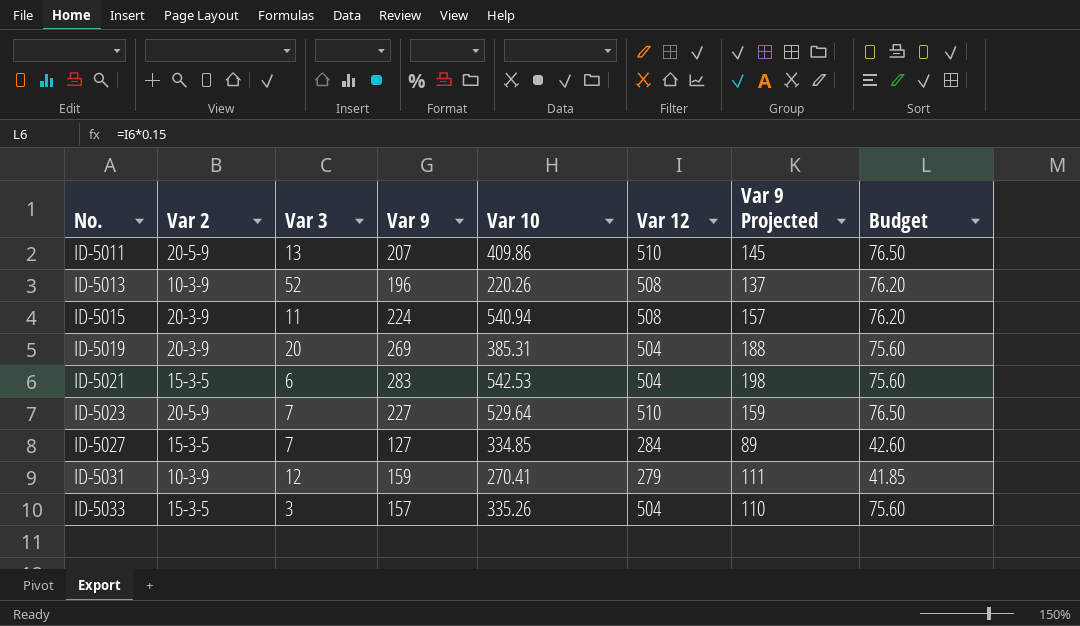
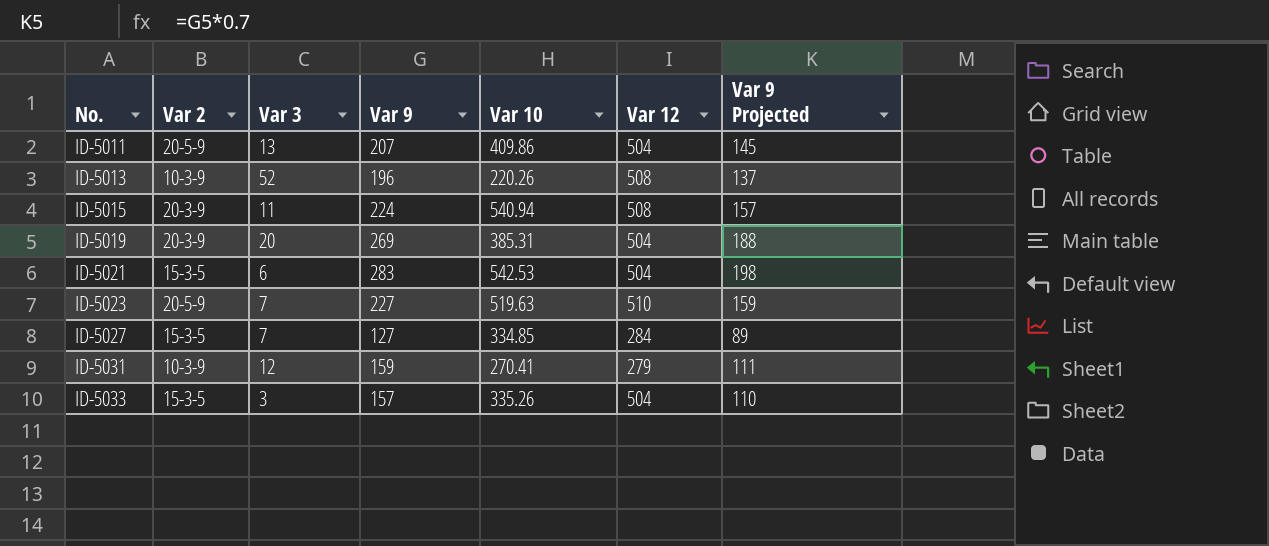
column Budget | formula: [Var 12] * 0.15 -> none
ID-5011 | Var 12: 510 -> 504
ID-5023 | Var 10: 529.64 -> 519.63

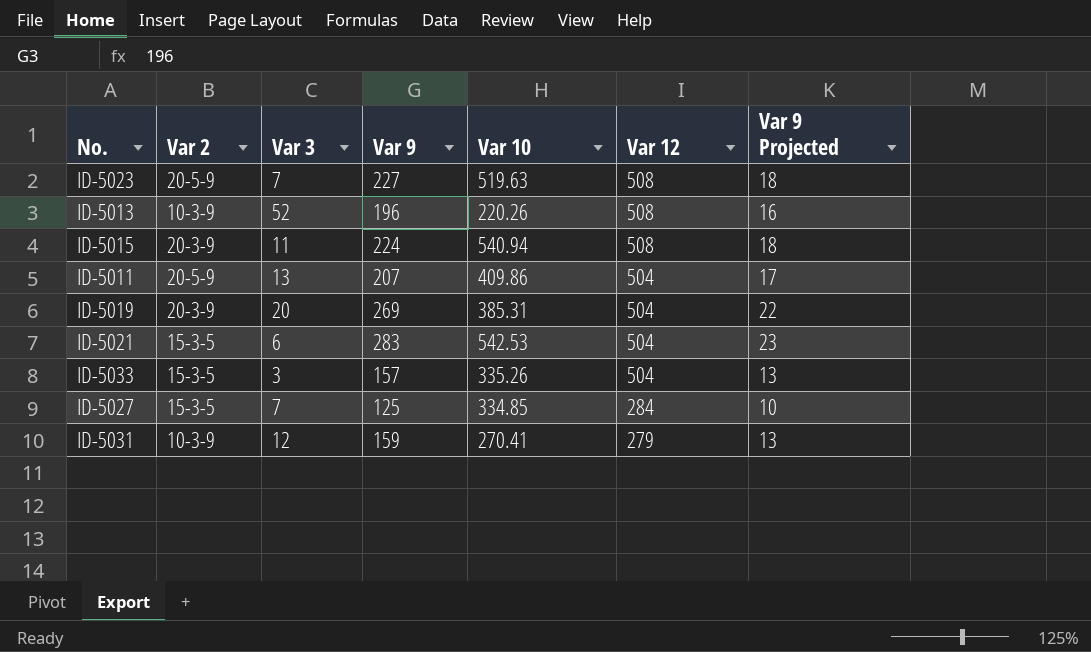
row order: No. ascending -> Var 12 descending
column Var 9 Projected | formula: [Var 9] * 0.7 -> [Var 9] * 0.08
ID-5023 | Var 12: 510 -> 508
ID-5027 | Var 9: 127 -> 125

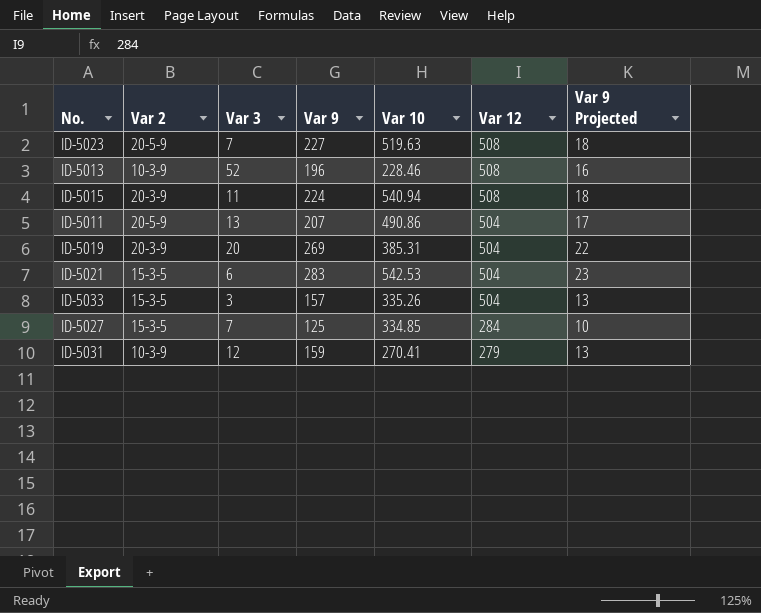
ID-5013 | Var 10: 220.26 -> 228.46
ID-5011 | Var 10: 409.86 -> 490.86

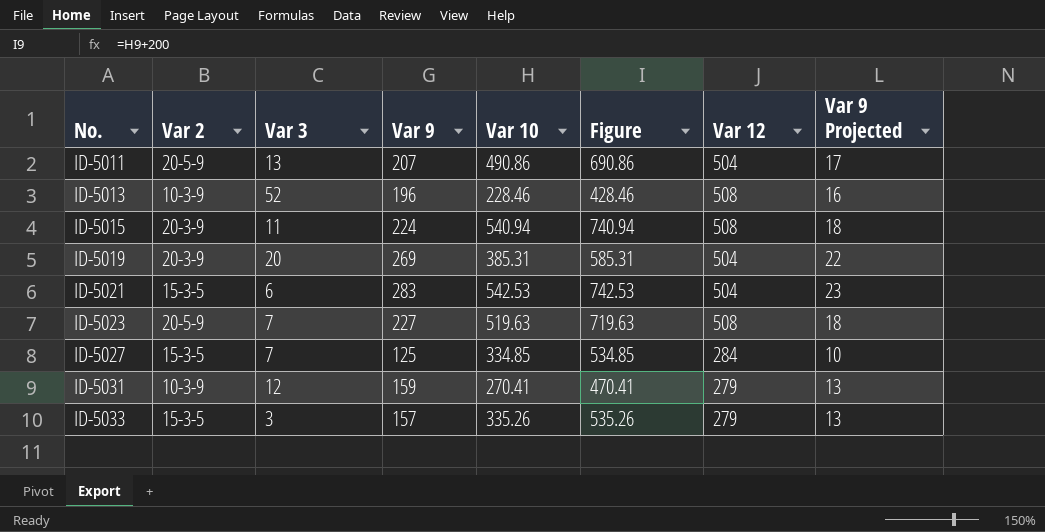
row order: Var 12 descending -> No. ascending
column Figure | formula: none -> [Var 10] + 200
ID-5033 | Var 12: 504 -> 279

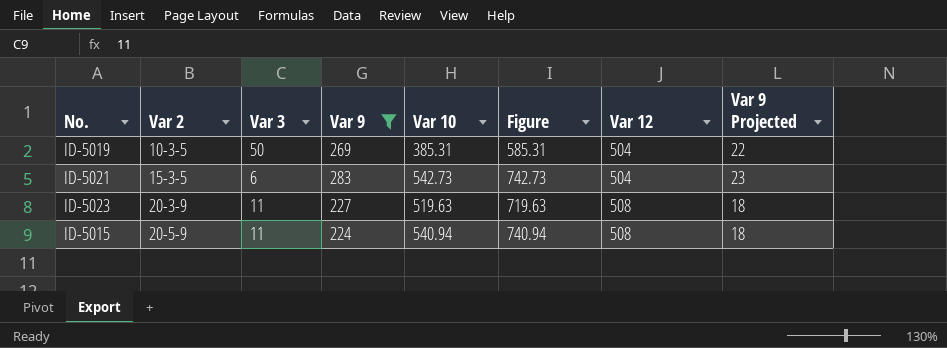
filter: none -> Var 9 >= 224
row order: No. ascending -> Var 2 ascending
ID-5019 | Var 2: 20-3-9 -> 10-3-5
ID-5019 | Var 3: 20 -> 50
ID-5021 | Var 10: 542.53 -> 542.73
ID-5021 | Figure: 742.53 -> 742.73
ID-5023 | Var 2: 20-5-9 -> 20-3-9
ID-5023 | Var 3: 7 -> 11
ID-5015 | Var 2: 20-3-9 -> 20-5-9

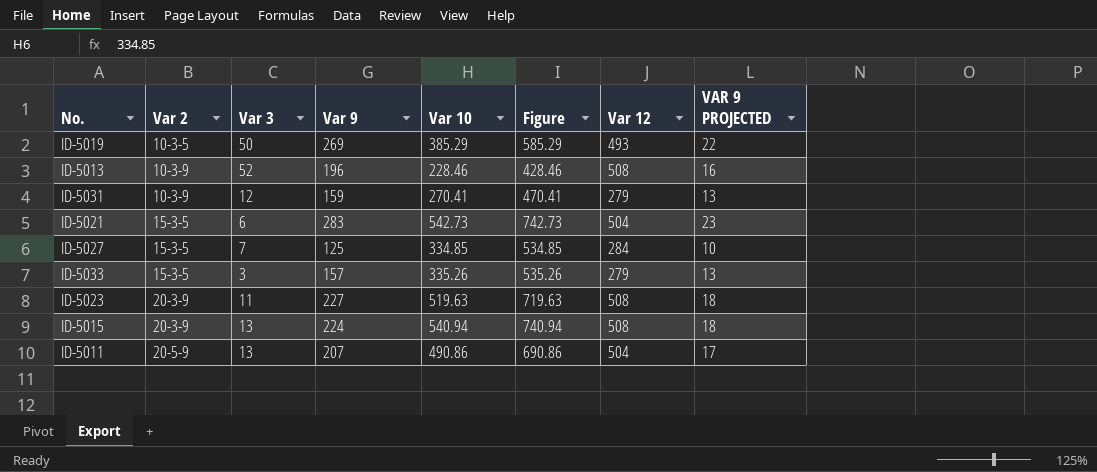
filter: Var 9 >= 224 -> none
column name: Var 9 Projected -> VAR 9 PROJECTED
ID-5019 | Var 10: 385.31 -> 385.29
ID-5019 | Figure: 585.31 -> 585.29
ID-5019 | Var 12: 504 -> 493
ID-5015 | Var 2: 20-5-9 -> 20-3-9
ID-5015 | Var 3: 11 -> 13

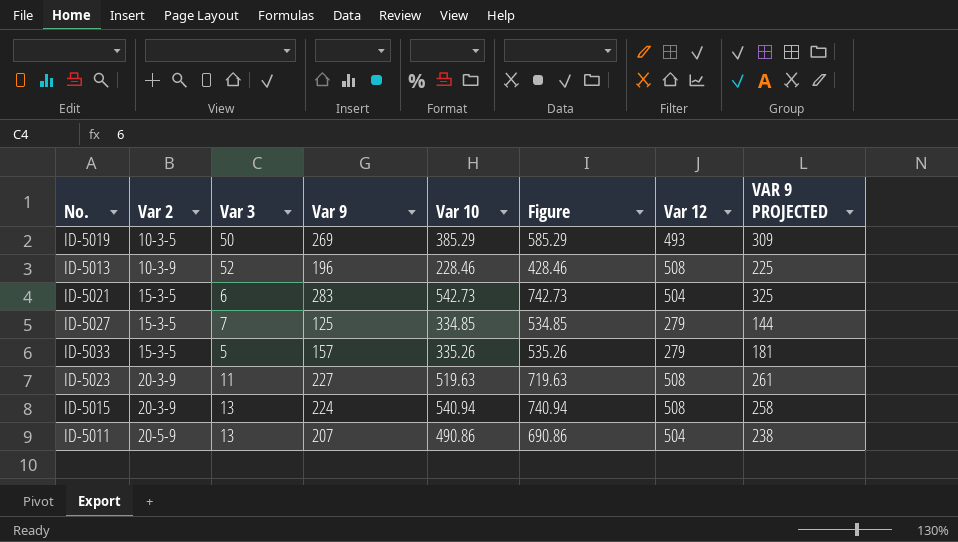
column VAR 9 PROJECTED | formula: [Var 9] * 0.08 -> [Var 9] * 1.15
row ID-5031: 10-3-9 | 12 | 159 | 270.41 | 470.41 | 279 | 13 -> none
ID-5027 | Var 12: 284 -> 279
ID-5033 | Var 3: 3 -> 5

